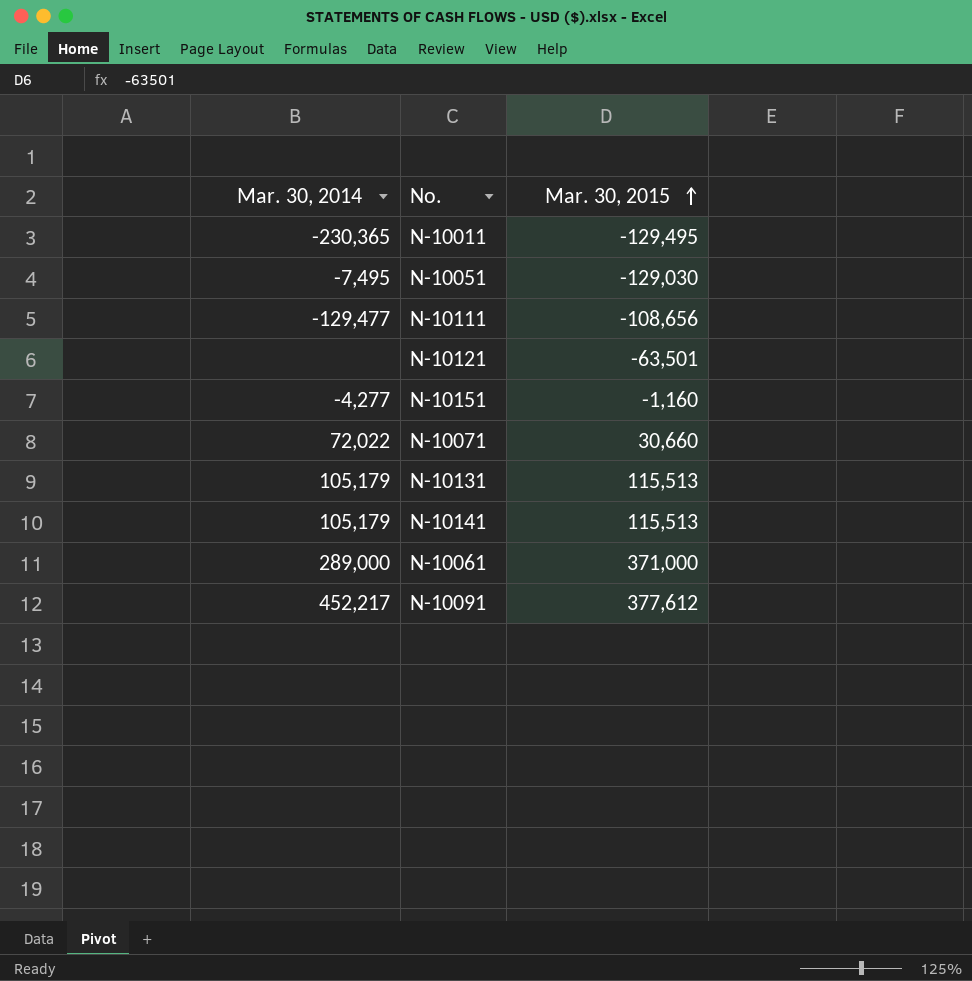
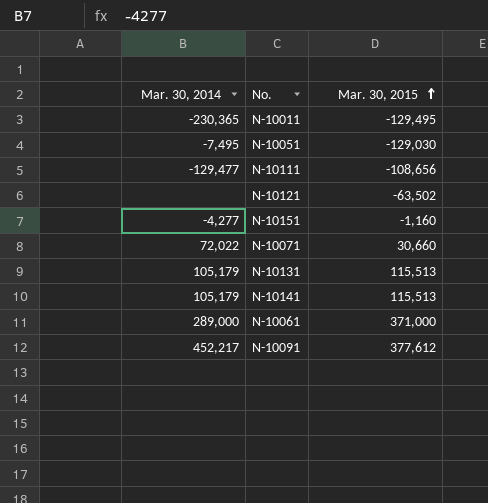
N-10121 | Mar. 30, 2015: -63,501 -> -63,502

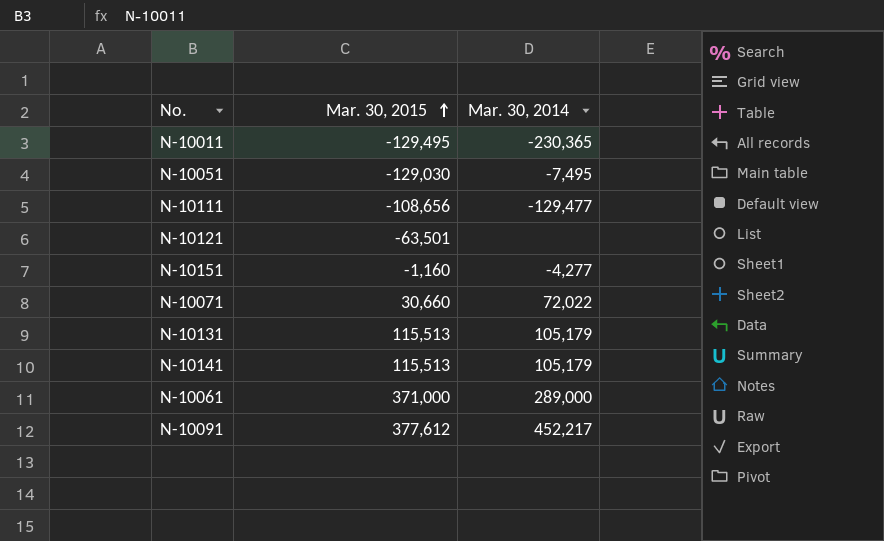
column Mar. 30, 2014 | position: 1 -> 3
N-10121 | Mar. 30, 2015: -63,502 -> -63,501

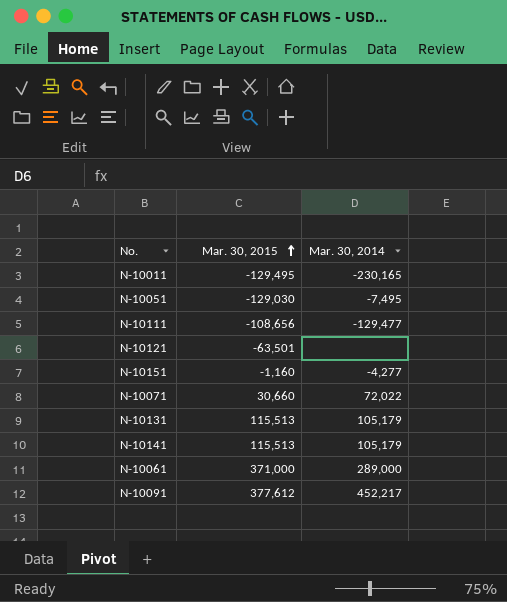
N-10011 | Mar. 30, 2014: -230,365 -> -230,165

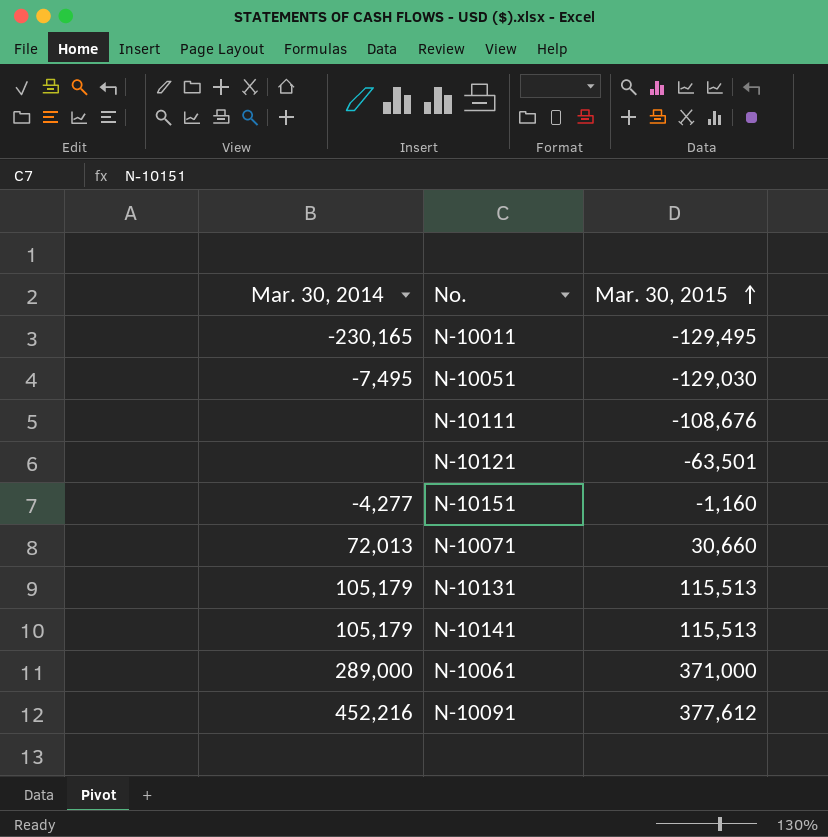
column Mar. 30, 2014 | position: 3 -> 1
N-10111 | Mar. 30, 2014: -129,477 -> none
N-10111 | Mar. 30, 2015: -108,656 -> -108,676
N-10071 | Mar. 30, 2014: 72,022 -> 72,013
N-10091 | Mar. 30, 2014: 452,217 -> 452,216

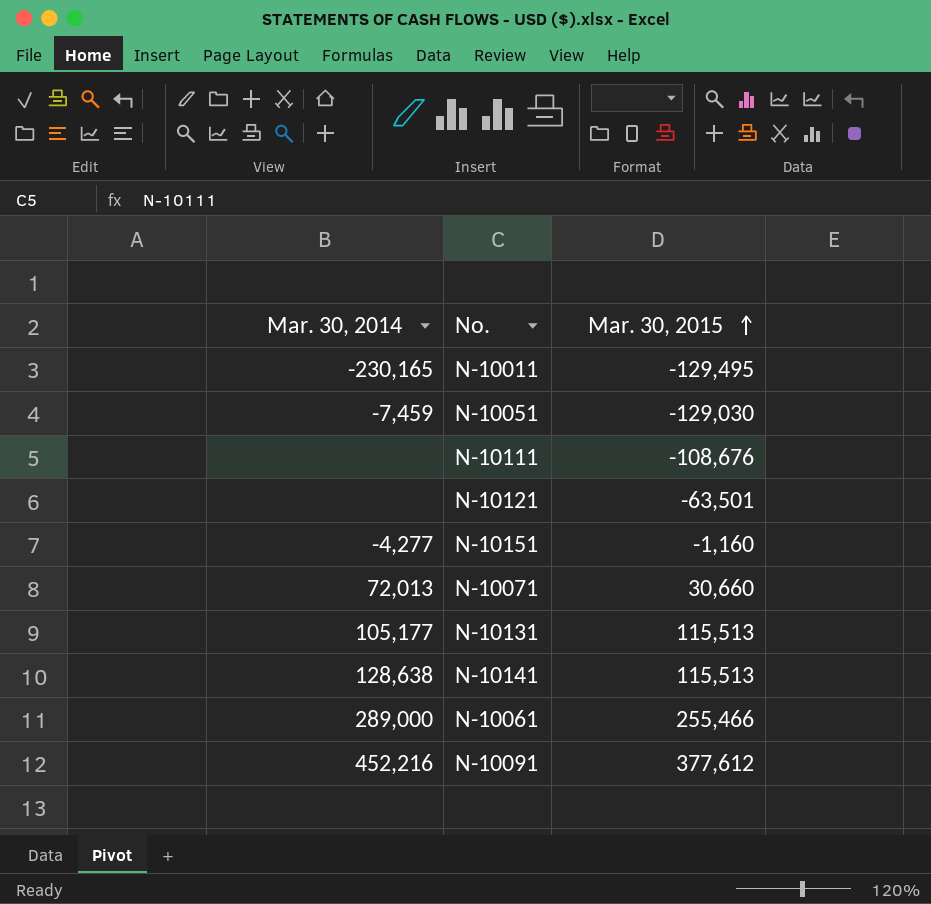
N-10051 | Mar. 30, 2014: -7,495 -> -7,459
N-10131 | Mar. 30, 2014: 105,179 -> 105,177
N-10141 | Mar. 30, 2014: 105,179 -> 128,638
N-10061 | Mar. 30, 2015: 371,000 -> 255,466

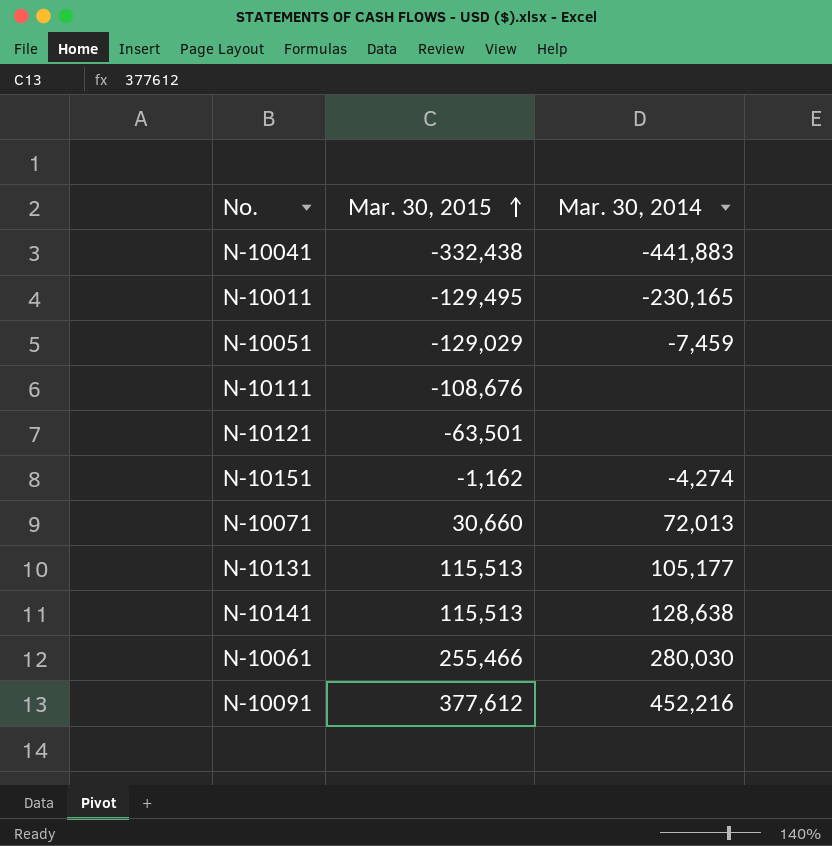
column Mar. 30, 2014 | position: 1 -> 3
row N-10041: none -> -332,438 | -441,883
N-10051 | Mar. 30, 2015: -129,030 -> -129,029
N-10151 | Mar. 30, 2015: -1,160 -> -1,162
N-10151 | Mar. 30, 2014: -4,277 -> -4,274
N-10061 | Mar. 30, 2014: 289,000 -> 280,030

